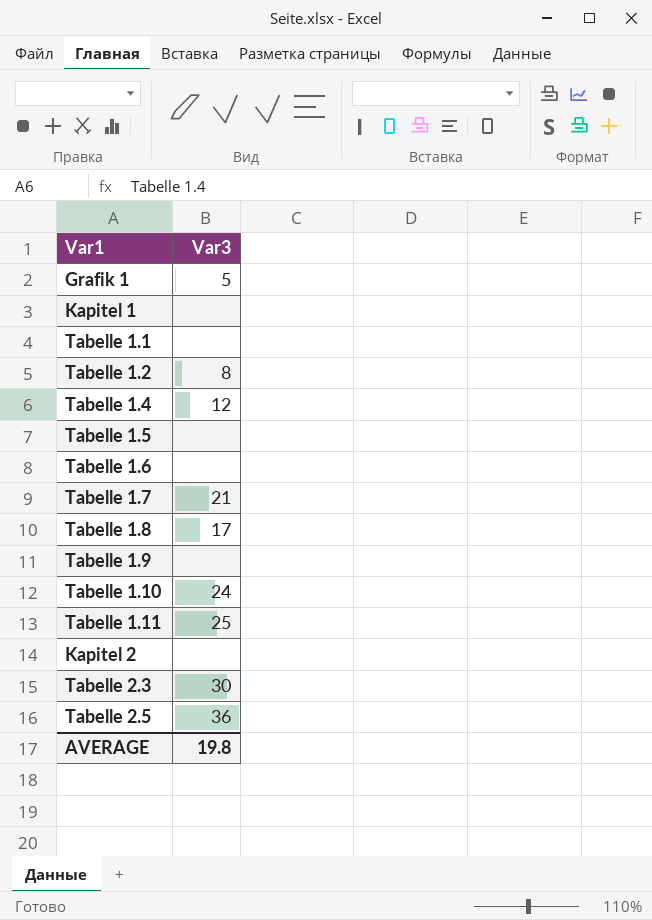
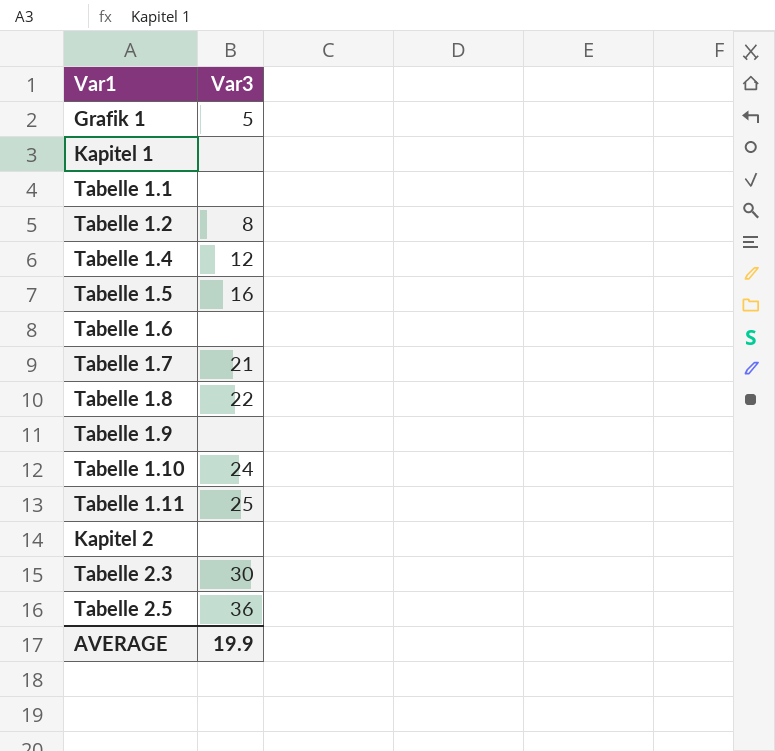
Tabelle 1.5 | Var3: none -> 16
Tabelle 1.8 | Var3: 17 -> 22
AVERAGE | Var3: 19.8 -> 19.9

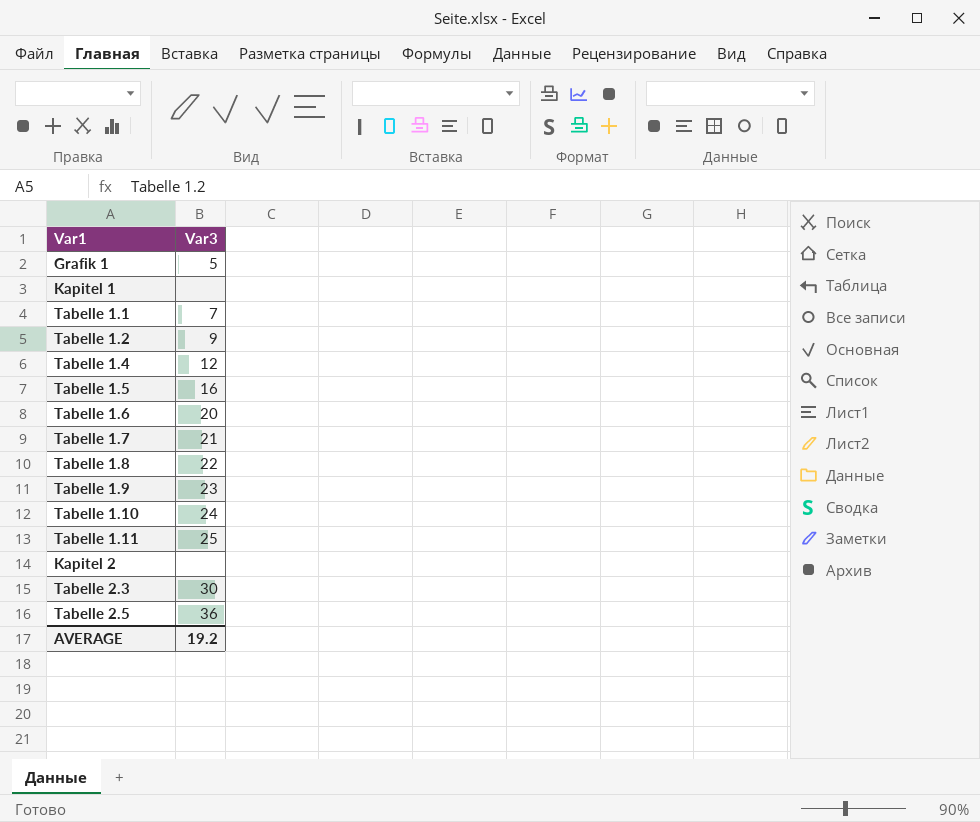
Tabelle 1.1 | Var3: none -> 7
Tabelle 1.2 | Var3: 8 -> 9
Tabelle 1.6 | Var3: none -> 20
Tabelle 1.9 | Var3: none -> 23
AVERAGE | Var3: 19.9 -> 19.2

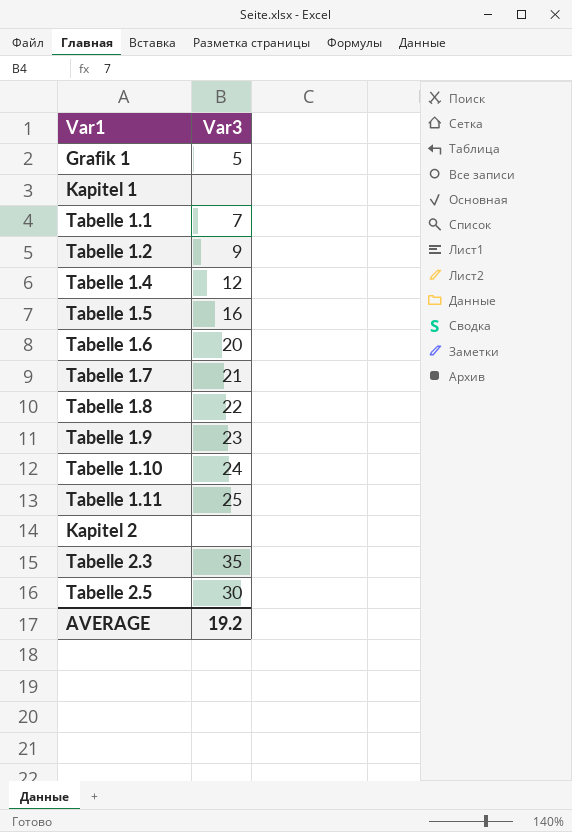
Tabelle 2.3 | Var3: 30 -> 35
Tabelle 2.5 | Var3: 36 -> 30

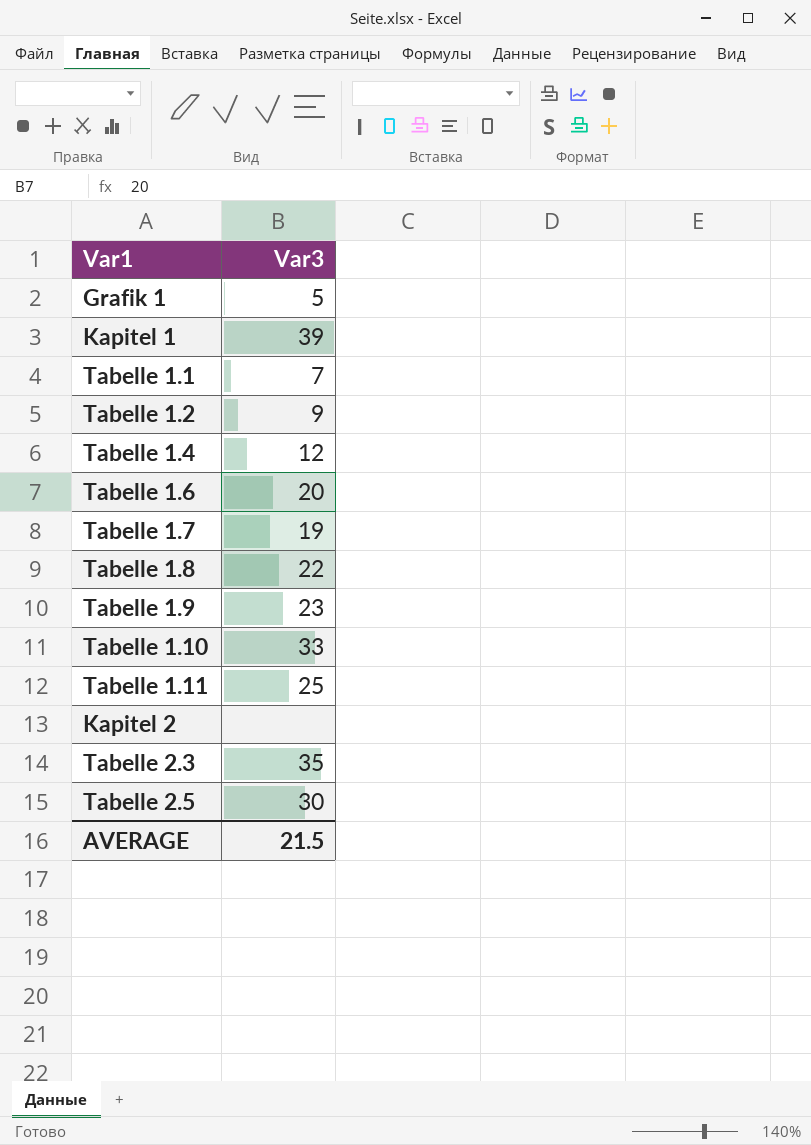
row Tabelle 1.5: 16 -> none
Kapitel 1 | Var3: none -> 39
Tabelle 1.7 | Var3: 21 -> 19
Tabelle 1.10 | Var3: 24 -> 33
AVERAGE | Var3: 19.2 -> 21.5

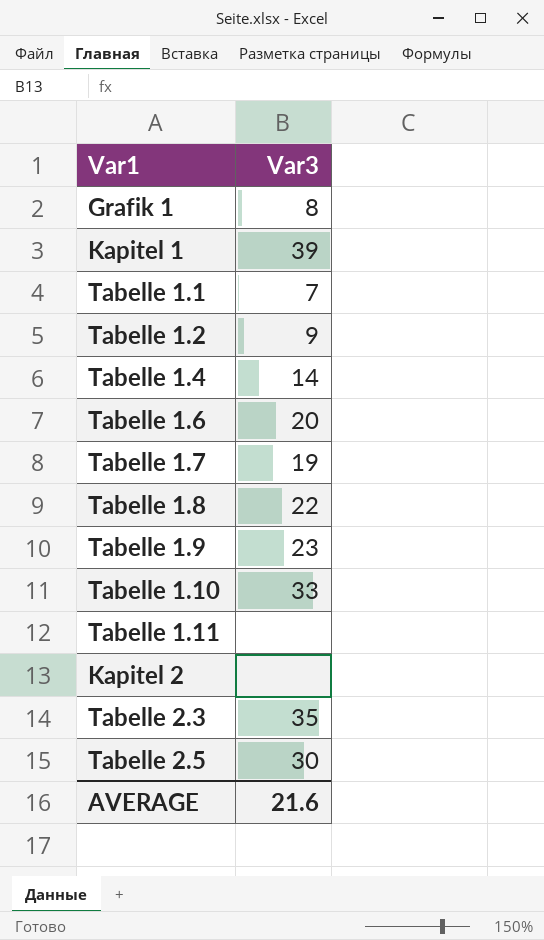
Grafik 1 | Var3: 5 -> 8
Tabelle 1.4 | Var3: 12 -> 14
Tabelle 1.11 | Var3: 25 -> none
AVERAGE | Var3: 21.5 -> 21.6

